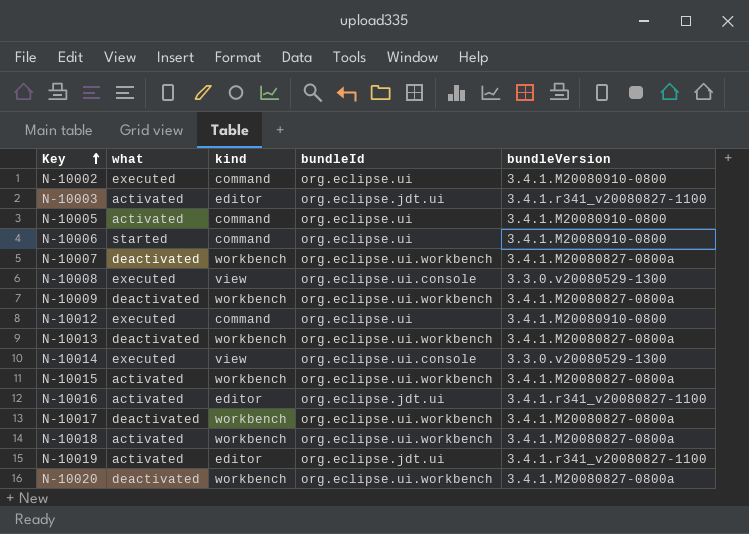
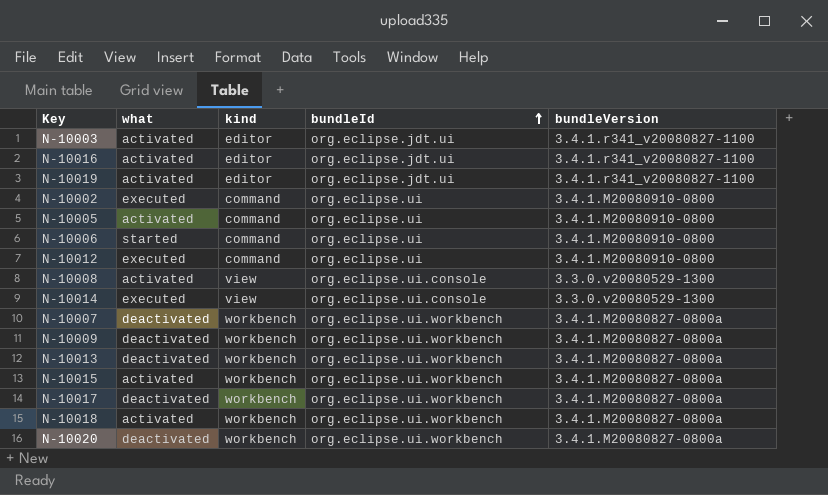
row order: Key ascending -> bundleId ascending
N-10008 | what: executed -> activated

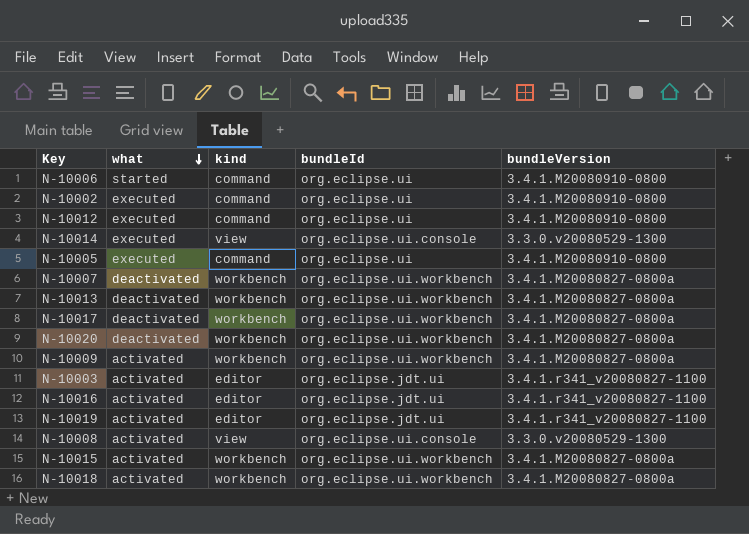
row order: bundleId ascending -> what descending
N-10005 | what: activated -> executed
N-10009 | what: deactivated -> activated

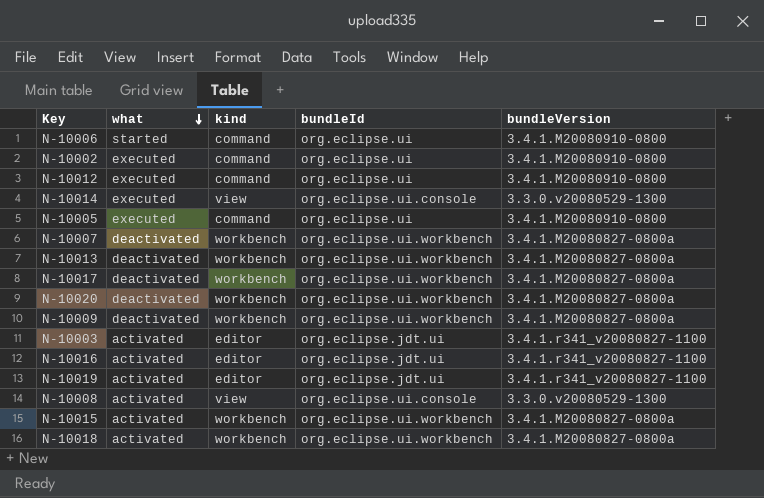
N-10009 | what: activated -> deactivated

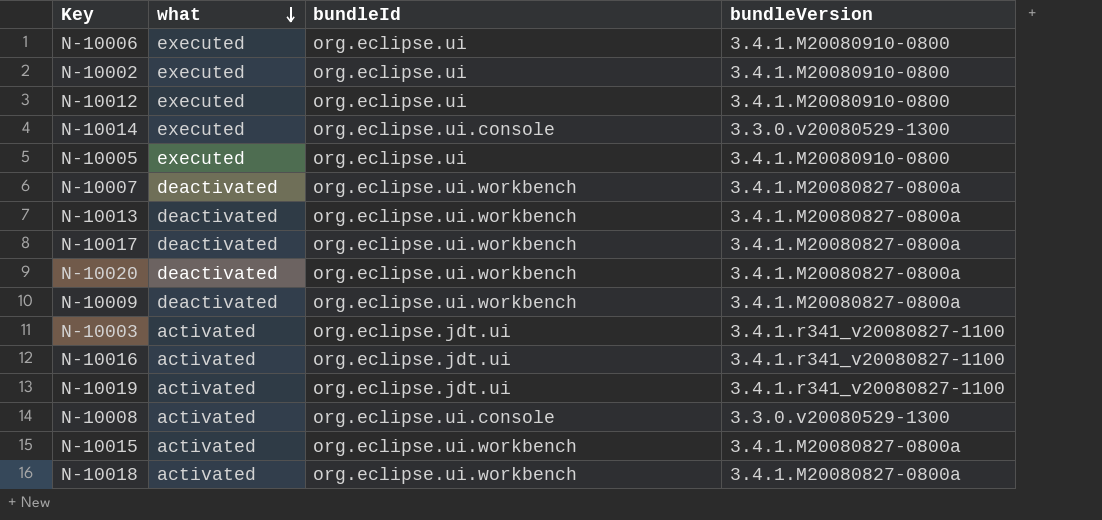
column kind | position: 3 -> none
N-10006 | what: started -> executed

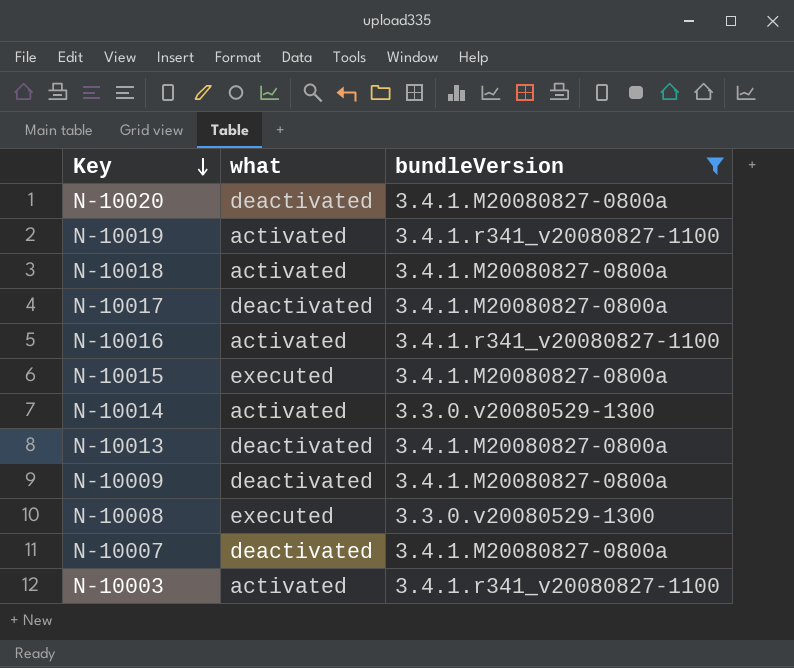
filter: none -> bundleVersion != 3.4.1.M20080910-0800
row order: what descending -> Key descending
column bundleId | position: 3 -> none
N-10015 | what: activated -> executed
N-10014 | what: executed -> activated
N-10008 | what: activated -> executed

